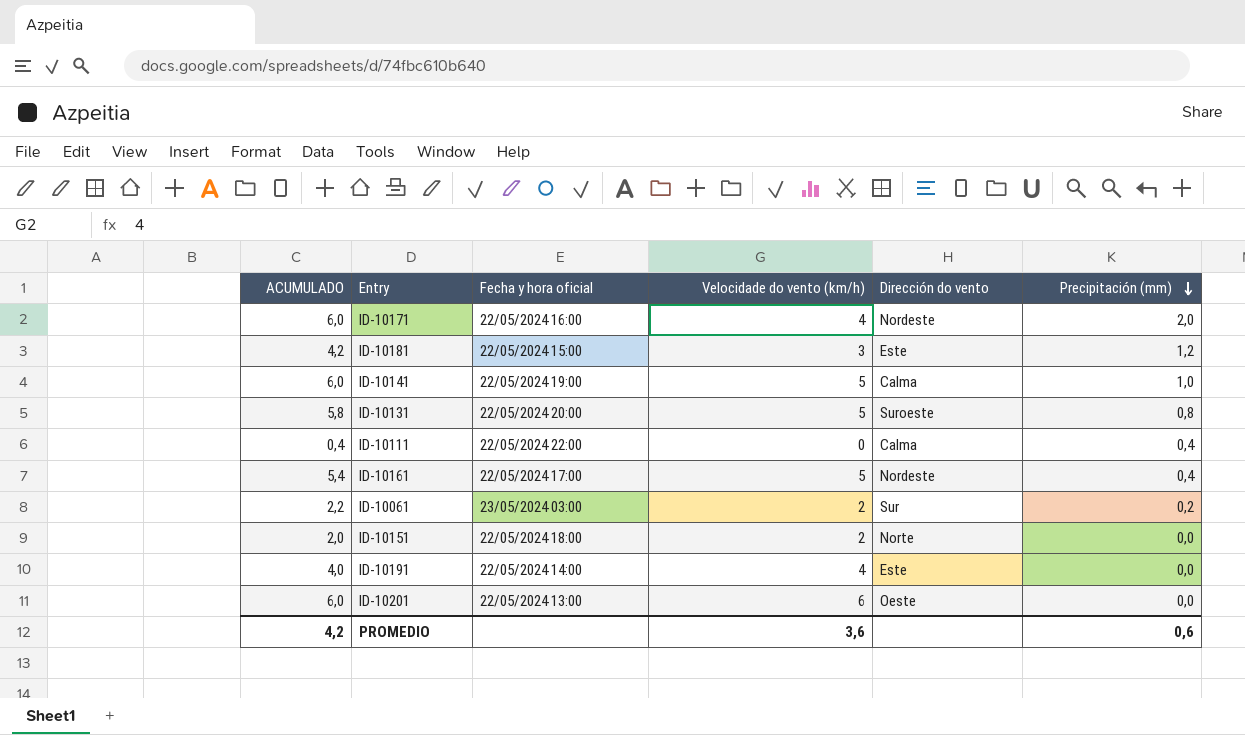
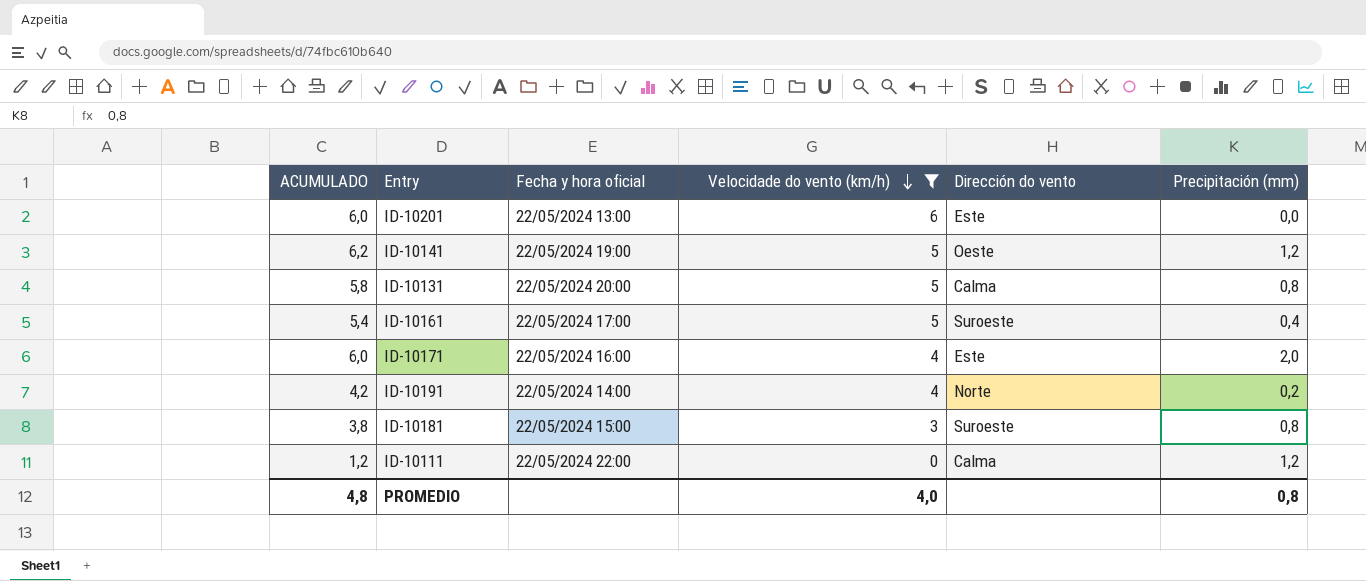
filter: none -> Velocidade do vento (km/h) != 2
row order: Precipitación (mm) descending -> Velocidade do vento (km/h) descending
ID-10201 | Dirección do vento: Oeste -> Este
ID-10141 | ACUMULADO: 6,0 -> 6,2
ID-10141 | Dirección do vento: Calma -> Oeste
ID-10141 | Precipitación (mm): 1,0 -> 1,2
ID-10131 | Dirección do vento: Suroeste -> Calma
ID-10161 | Dirección do vento: Nordeste -> Suroeste
ID-10171 | Dirección do vento: Nordeste -> Este
ID-10191 | ACUMULADO: 4,0 -> 4,2
ID-10191 | Dirección do vento: Este -> Norte
ID-10191 | Precipitación (mm): 0,0 -> 0,2
ID-10181 | ACUMULADO: 4,2 -> 3,8
ID-10181 | Dirección do vento: Este -> Suroeste
ID-10181 | Precipitación (mm): 1,2 -> 0,8
ID-10111 | ACUMULADO: 0,4 -> 1,2
ID-10111 | Precipitación (mm): 0,4 -> 1,2
PROMEDIO | ACUMULADO: 4,2 -> 4,8
PROMEDIO | Velocidade do vento (km/h): 3,6 -> 4,0
PROMEDIO | Precipitación (mm): 0,6 -> 0,8

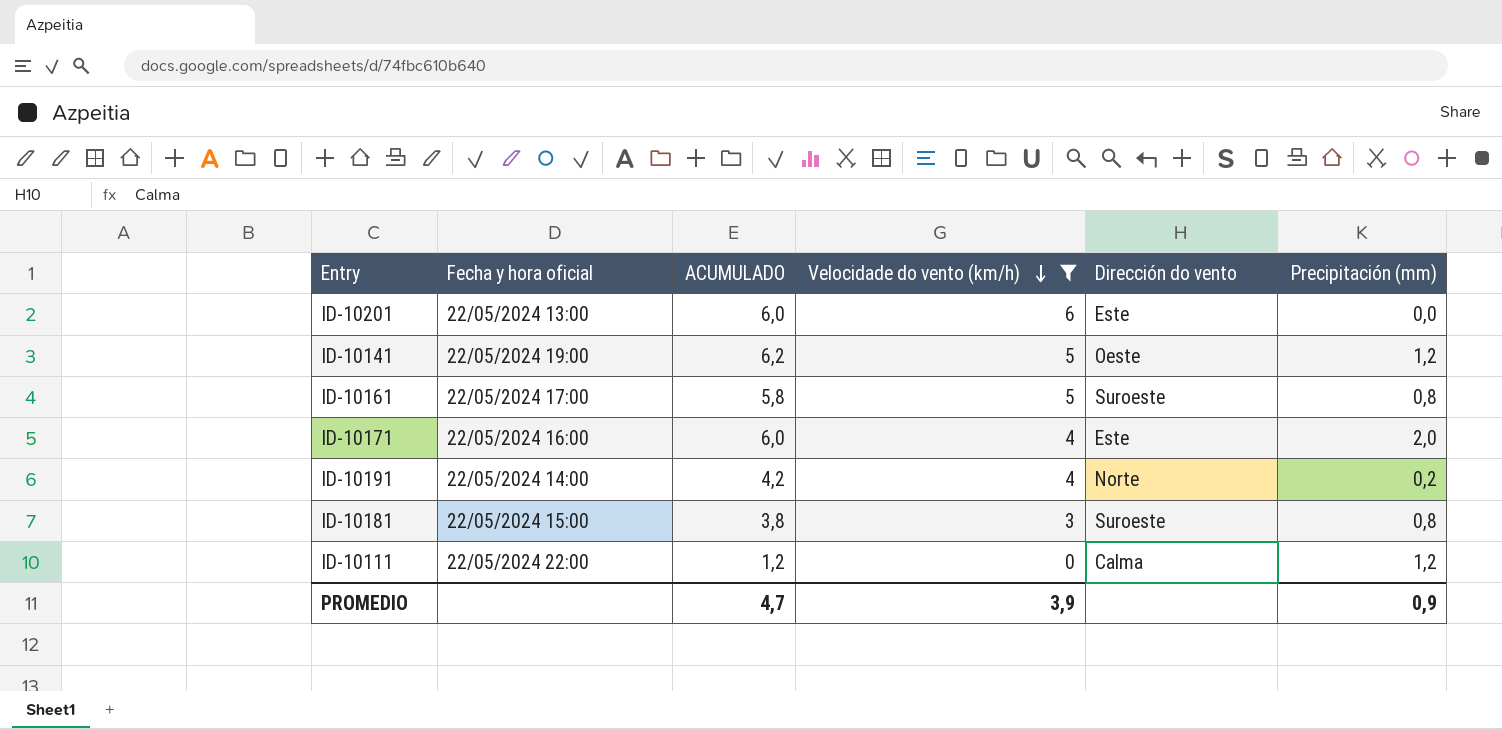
column ACUMULADO | position: 1 -> 3
row ID-10131: 5,8 | 22/05/2024 20:00 | 5 | Calma | 0,8 -> none
ID-10161 | ACUMULADO: 5,4 -> 5,8
ID-10161 | Precipitación (mm): 0,4 -> 0,8
PROMEDIO | ACUMULADO: 4,8 -> 4,7
PROMEDIO | Velocidade do vento (km/h): 4,0 -> 3,9
PROMEDIO | Precipitación (mm): 0,8 -> 0,9

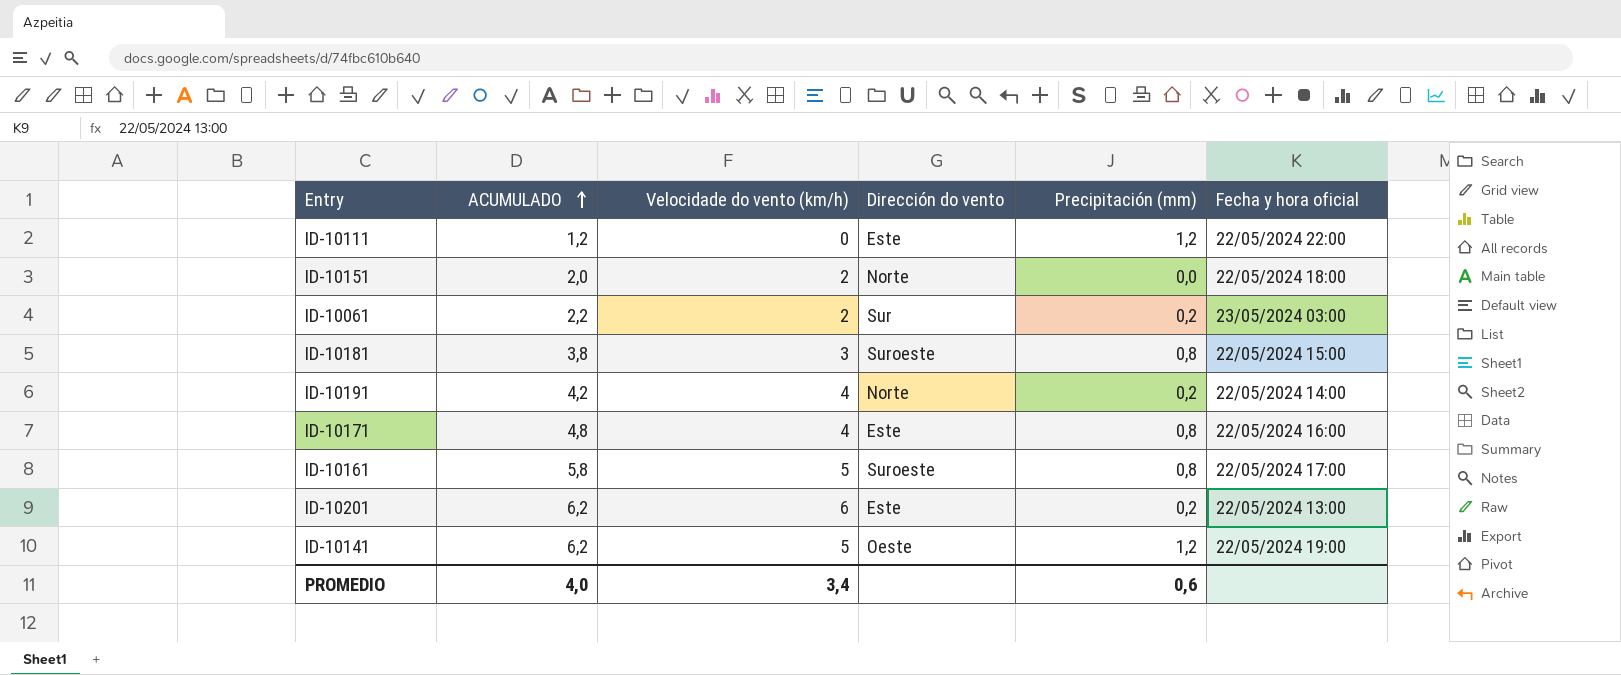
filter: Velocidade do vento (km/h) != 2 -> none
row order: Velocidade do vento (km/h) descending -> ACUMULADO ascending
column Fecha y hora oficial | position: 2 -> 6
ID-10111 | Dirección do vento: Calma -> Este
ID-10171 | ACUMULADO: 6,0 -> 4,8
ID-10171 | Precipitación (mm): 2,0 -> 0,8
ID-10201 | ACUMULADO: 6,0 -> 6,2
ID-10201 | Precipitación (mm): 0,0 -> 0,2
PROMEDIO | ACUMULADO: 4,7 -> 4,0
PROMEDIO | Velocidade do vento (km/h): 3,9 -> 3,4
PROMEDIO | Precipitación (mm): 0,9 -> 0,6

